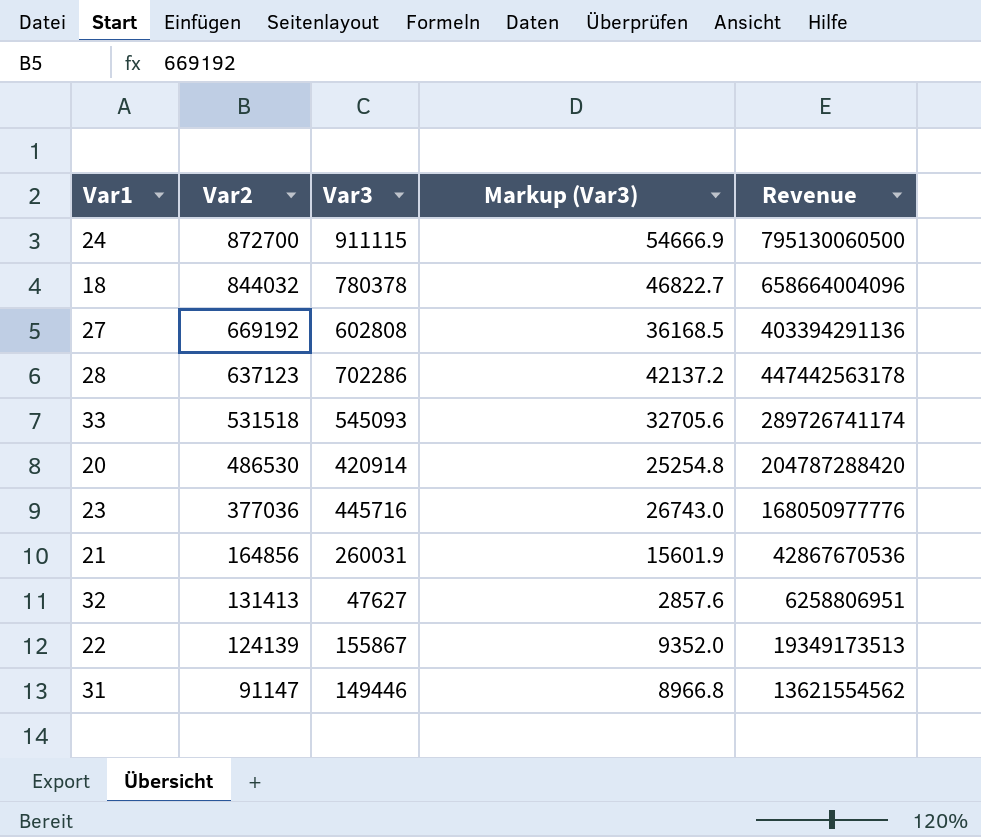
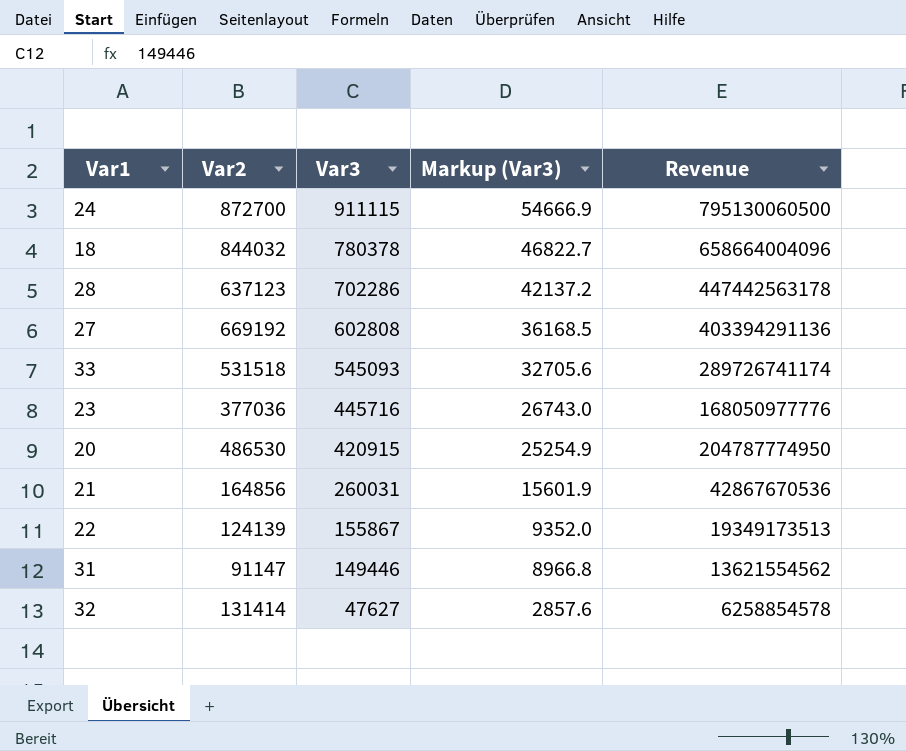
row order: Var2 descending -> Var3 descending
20 | Var3: 420914 -> 420915
20 | Markup (Var3): 25254.8 -> 25254.9
20 | Revenue: 204787288420 -> 204787774950
32 | Var2: 131413 -> 131414
32 | Revenue: 6258806951 -> 6258854578

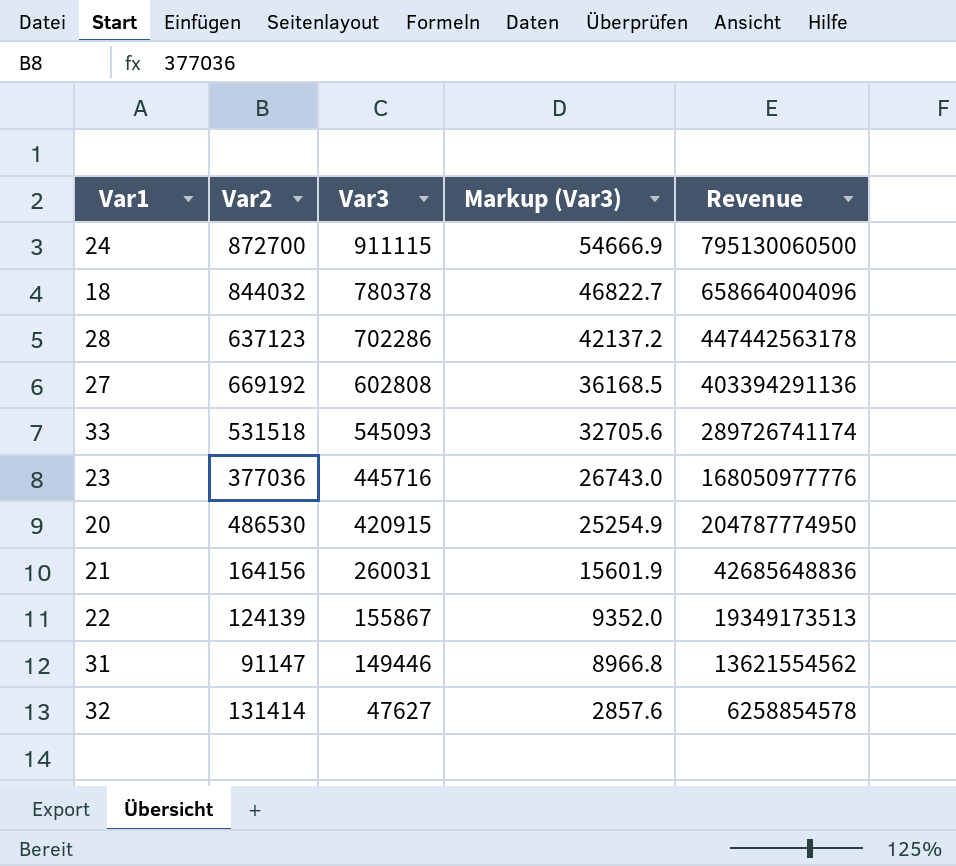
21 | Var2: 164856 -> 164156
21 | Revenue: 42867670536 -> 42685648836

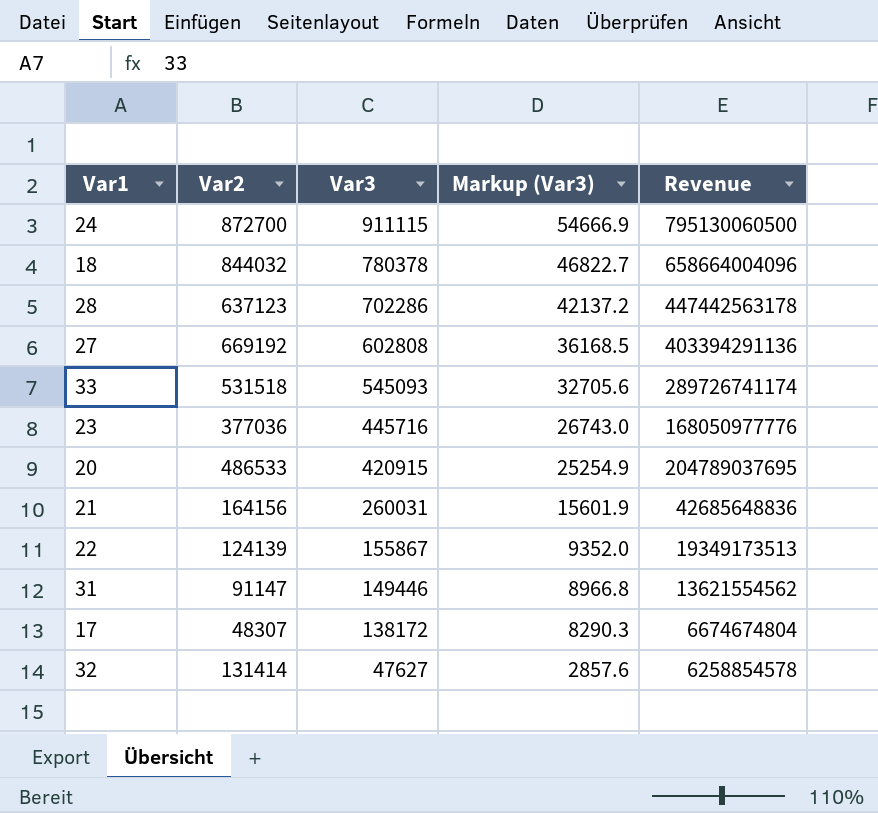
20 | Var2: 486530 -> 486533
20 | Revenue: 204787774950 -> 204789037695
row 17: none -> 48307 | 138172 | 8290.3 | 6674674804

